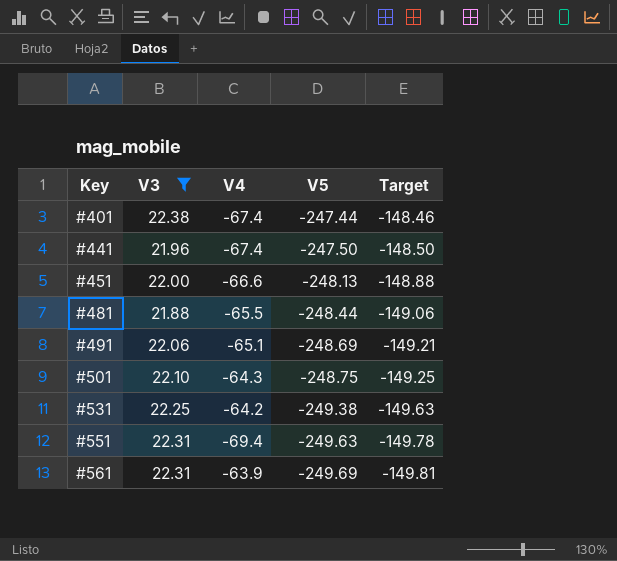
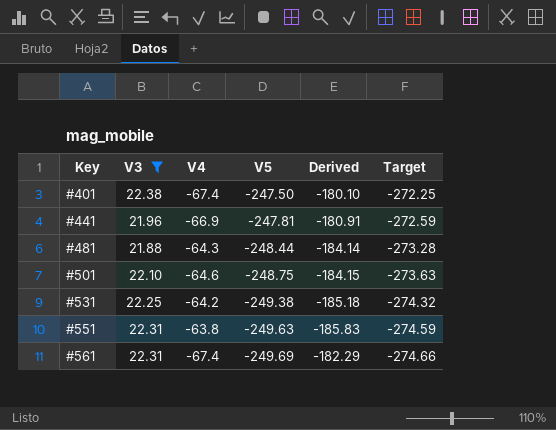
column Derived | formula: none -> [V5] - [V4]
column Target | formula: [V5] * 0.6 -> [V5] * 1.1
row #451: 22.00 | -66.6 | -248.13 | -148.88 -> none
row #491: 22.06 | -65.1 | -248.69 | -149.21 -> none
#401 | V5: -247.44 -> -247.50
#441 | V4: -67.4 -> -66.9
#441 | V5: -247.50 -> -247.81
#481 | V4: -65.5 -> -64.3
#501 | V4: -64.3 -> -64.6
#551 | V4: -69.4 -> -63.8
#561 | V4: -63.9 -> -67.4

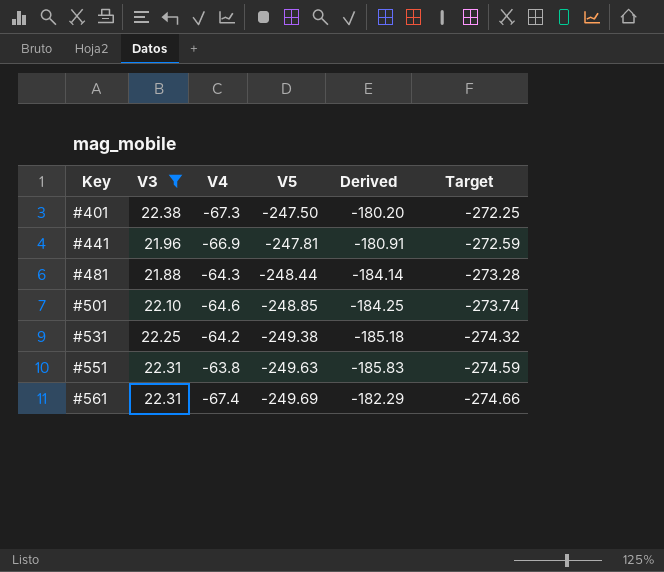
#401 | V4: -67.4 -> -67.3
#401 | Derived: -180.10 -> -180.20
#501 | V5: -248.75 -> -248.85
#501 | Derived: -184.15 -> -184.25
#501 | Target: -273.63 -> -273.74

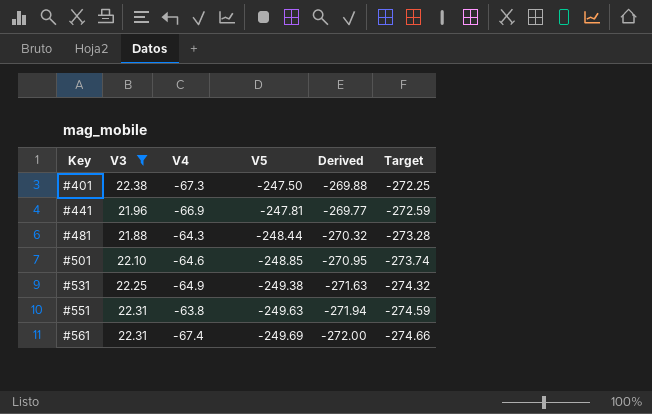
column Derived | formula: [V5] - [V4] -> [V5] - [V3]
#531 | V4: -64.2 -> -64.9

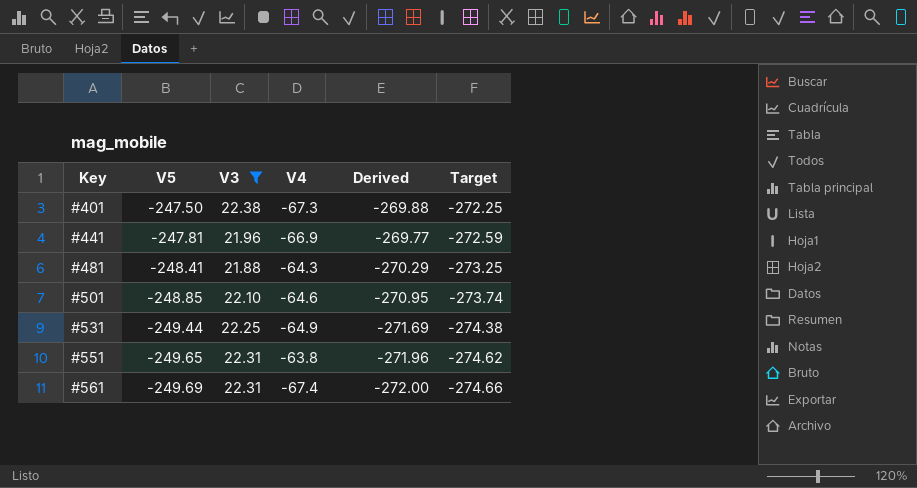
column V5 | position: 4 -> 2
#481 | V5: -248.44 -> -248.41
#481 | Derived: -270.32 -> -270.29
#481 | Target: -273.28 -> -273.25
#531 | V5: -249.38 -> -249.44
#531 | Derived: -271.63 -> -271.69
#531 | Target: -274.32 -> -274.38
#551 | V5: -249.63 -> -249.65
#551 | Derived: -271.94 -> -271.96
#551 | Target: -274.59 -> -274.62

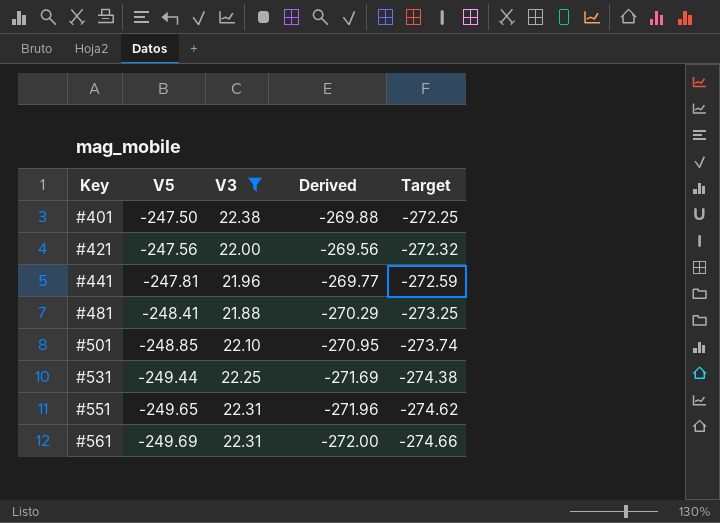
column V4 | position: 4 -> none
row #421: none -> -247.56 | 22.00 | -269.56 | -272.32

